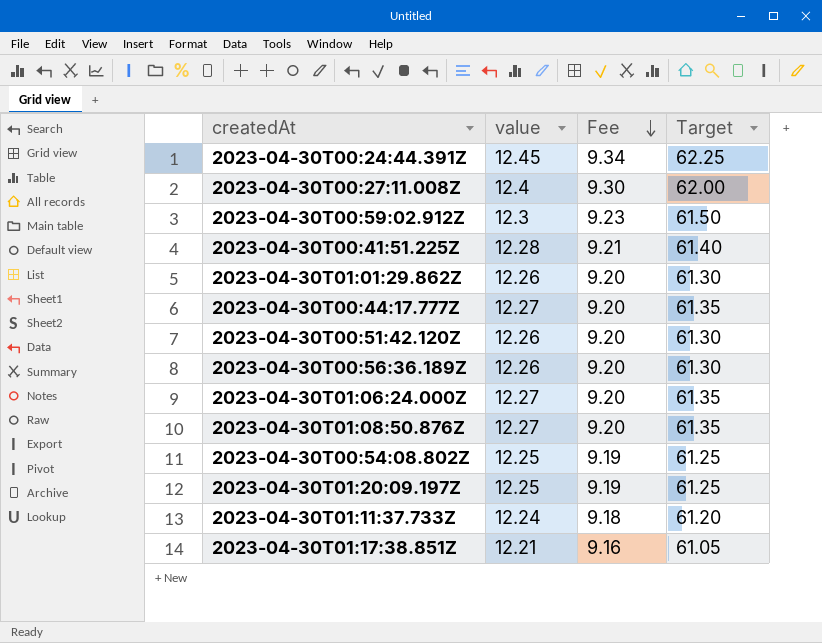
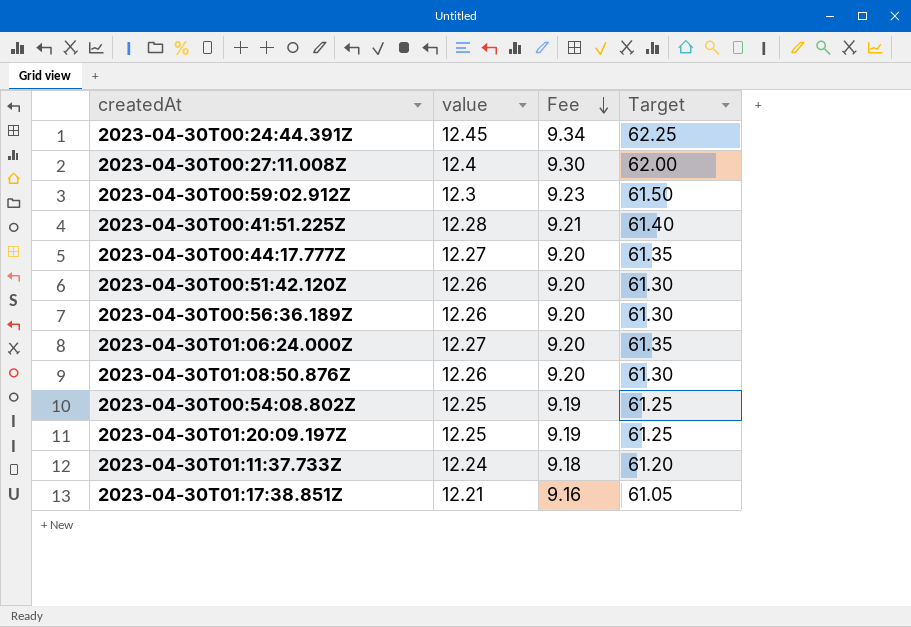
row 2023-04-30T01:01:29.862Z: 12.26 | 9.20 | 61.30 -> none
2023-04-30T01:08:50.876Z | value: 12.27 -> 12.26
2023-04-30T01:08:50.876Z | Target: 61.35 -> 61.30

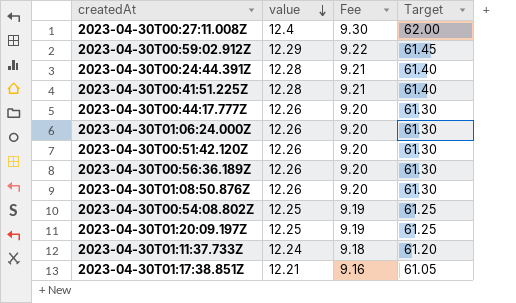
row order: Fee descending -> value descending
2023-04-30T00:59:02.912Z | value: 12.3 -> 12.29
2023-04-30T00:59:02.912Z | Fee: 9.23 -> 9.22
2023-04-30T00:59:02.912Z | Target: 61.50 -> 61.45
2023-04-30T00:24:44.391Z | value: 12.45 -> 12.28
2023-04-30T00:24:44.391Z | Fee: 9.34 -> 9.21
2023-04-30T00:24:44.391Z | Target: 62.25 -> 61.40
2023-04-30T00:44:17.777Z | value: 12.27 -> 12.26
2023-04-30T00:44:17.777Z | Target: 61.35 -> 61.30
2023-04-30T01:06:24.000Z | value: 12.27 -> 12.26
2023-04-30T01:06:24.000Z | Target: 61.35 -> 61.30

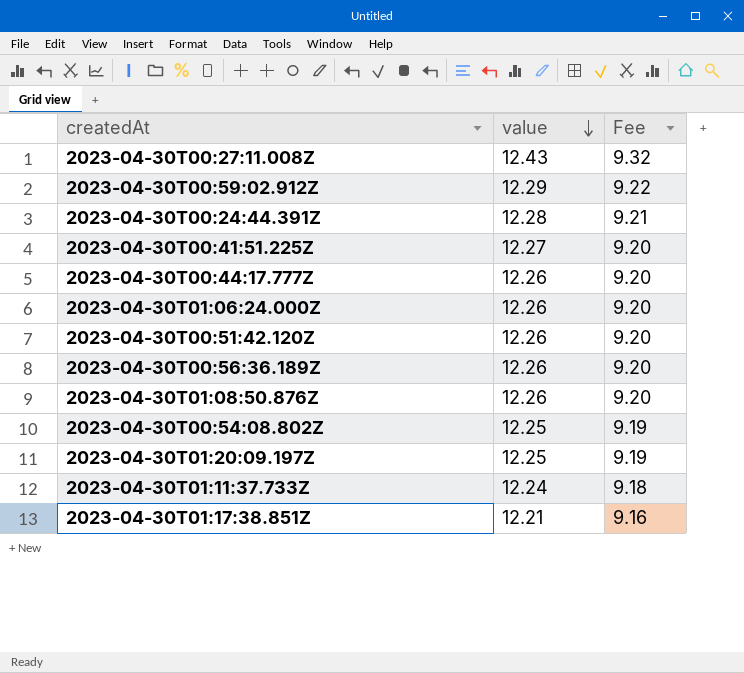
column Target | formula: [value] * 5 -> none
2023-04-30T00:27:11.008Z | value: 12.4 -> 12.43
2023-04-30T00:27:11.008Z | Fee: 9.30 -> 9.32
2023-04-30T00:41:51.225Z | value: 12.28 -> 12.27
2023-04-30T00:41:51.225Z | Fee: 9.21 -> 9.20

